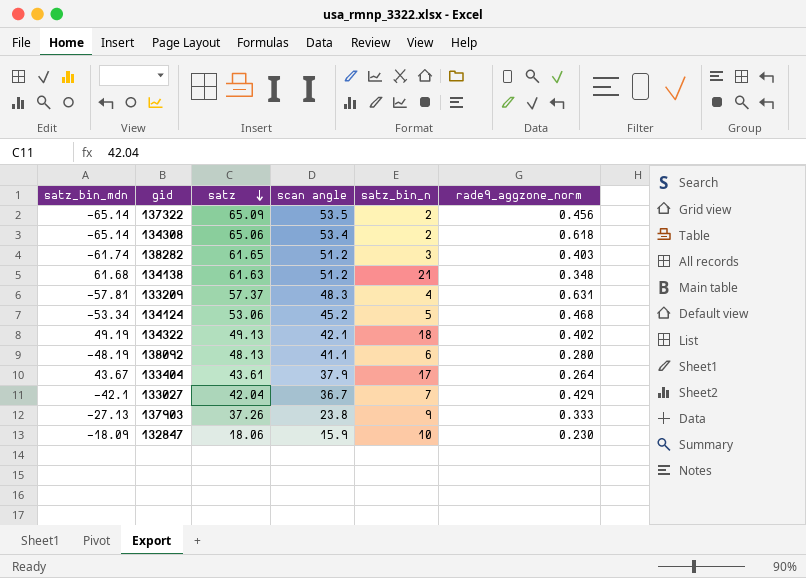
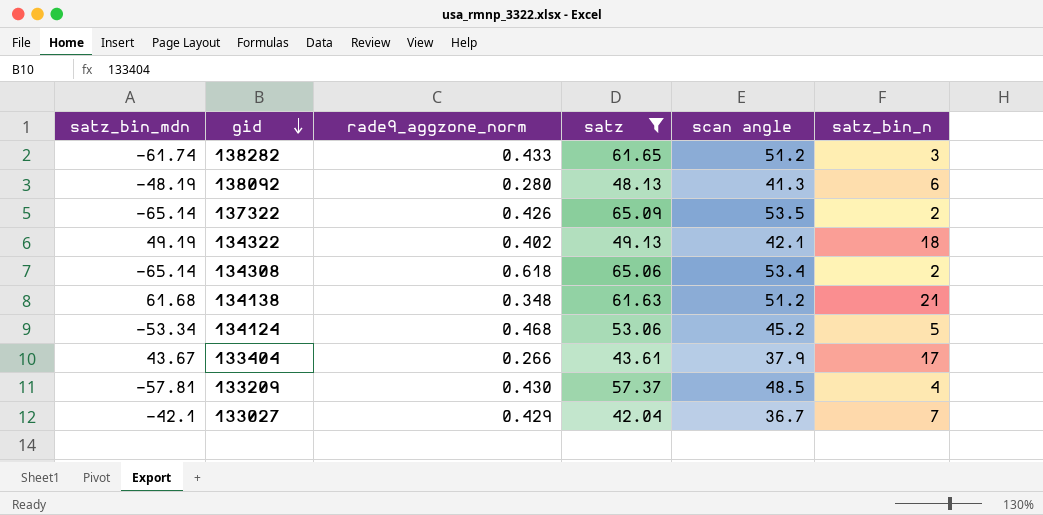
filter: none -> satz >= 42.04
row order: satz descending -> gid descending
column rade9_aggzone_norm | position: 6 -> 3
138282 | rade9_aggzone_norm: 0.403 -> 0.433
138092 | scan angle: 41.1 -> 41.3
137322 | rade9_aggzone_norm: 0.456 -> 0.426
133404 | rade9_aggzone_norm: 0.264 -> 0.266
133209 | rade9_aggzone_norm: 0.631 -> 0.430
133209 | scan angle: 48.3 -> 48.5

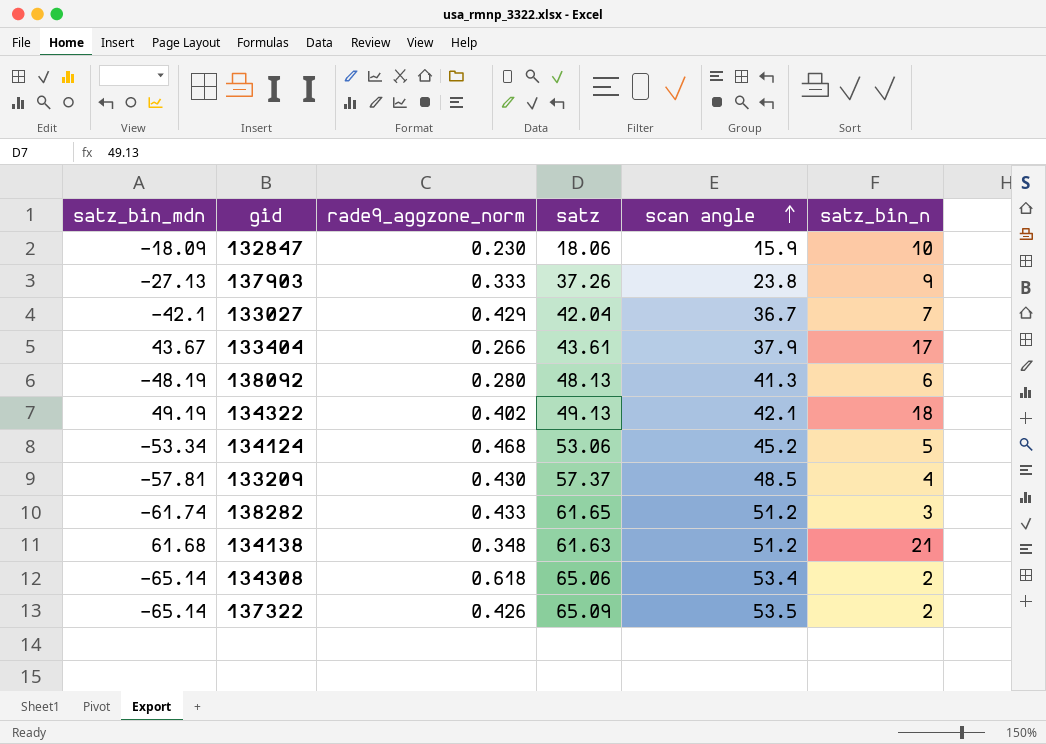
filter: satz >= 42.04 -> none
row order: gid descending -> scan angle ascending

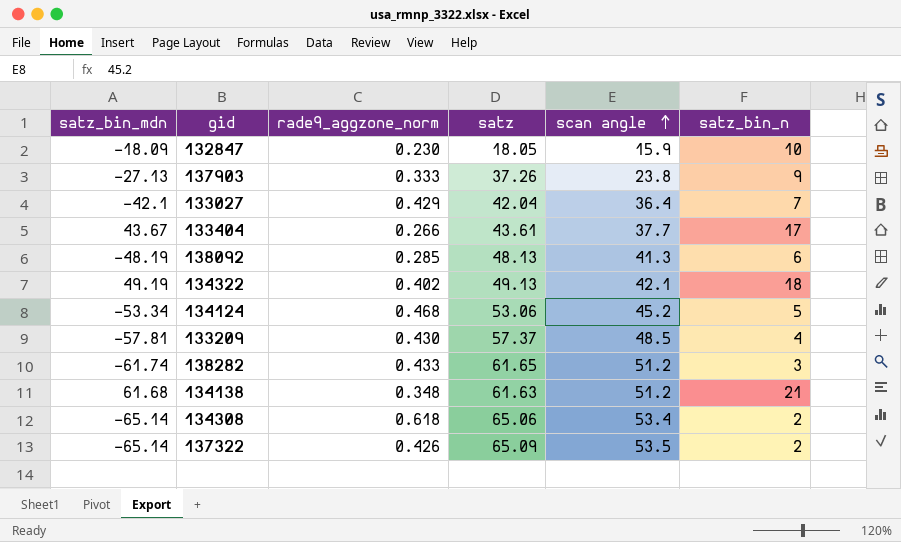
132847 | satz: 18.06 -> 18.05
133027 | scan angle: 36.7 -> 36.4
133404 | scan angle: 37.9 -> 37.7
138092 | rade9_aggzone_norm: 0.280 -> 0.285

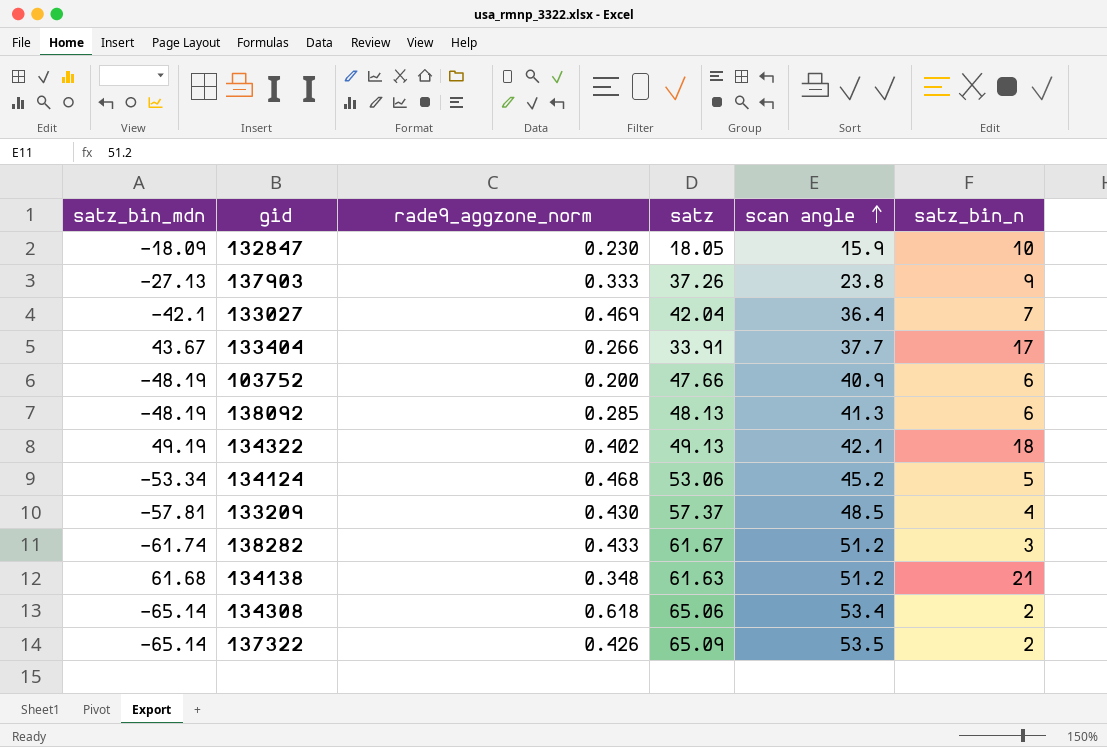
133027 | rade9_aggzone_norm: 0.429 -> 0.469
133404 | satz: 43.61 -> 33.91
row 103752: none -> -48.19 | 0.200 | 47.66 | 40.9 | 6
138282 | satz: 61.65 -> 61.67

